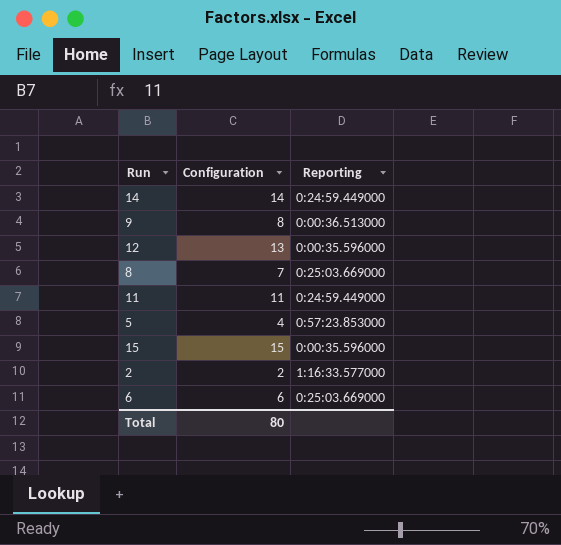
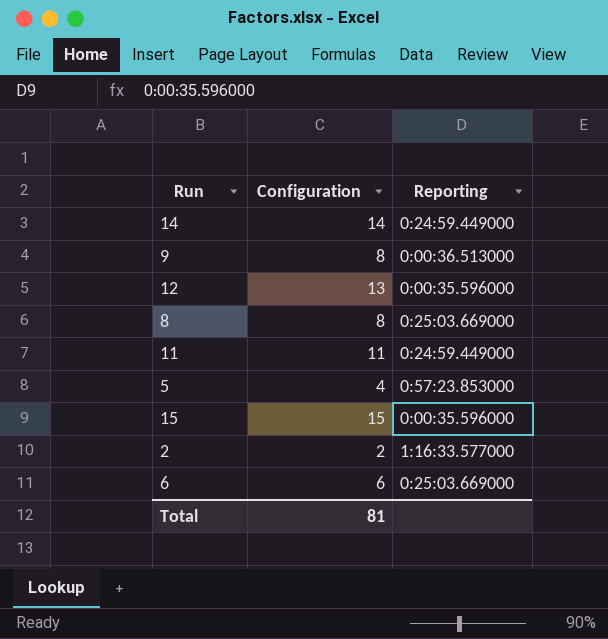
8 | Configuration: 7 -> 8
Total | Configuration: 80 -> 81

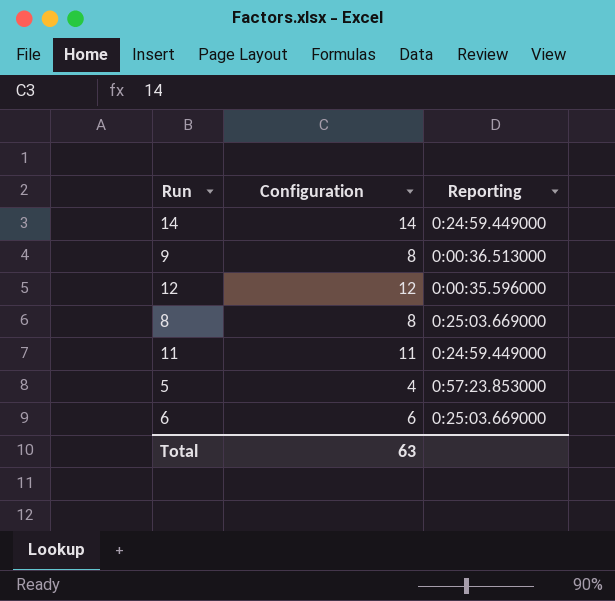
row 15: 15 | 0:00:35.596000 -> none
row 2: 2 | 1:16:33.577000 -> none
12 | Configuration: 13 -> 12
Total | Configuration: 81 -> 63

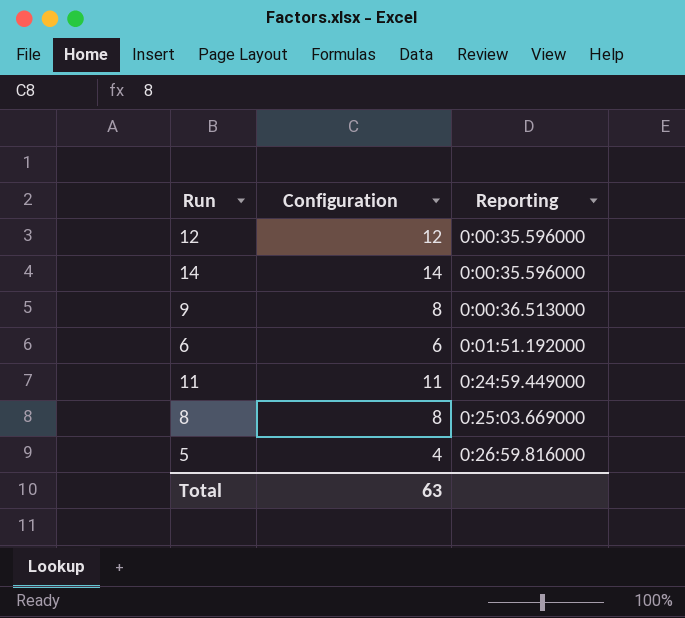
row order: none -> Reporting ascending
14 | Reporting: 0:24:59.449000 -> 0:00:35.596000
6 | Reporting: 0:25:03.669000 -> 0:01:51.192000
5 | Reporting: 0:57:23.853000 -> 0:26:59.816000

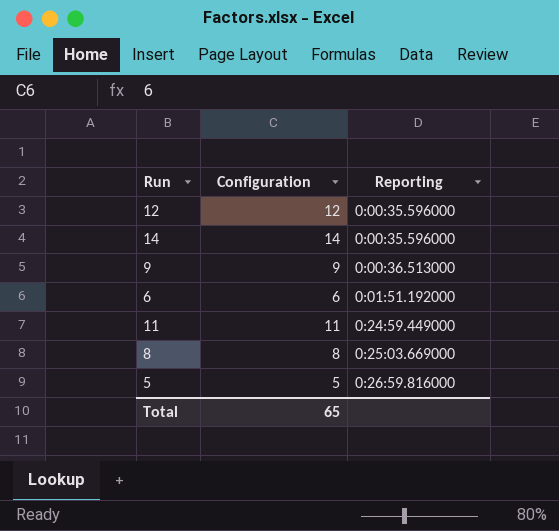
9 | Configuration: 8 -> 9
5 | Configuration: 4 -> 5
Total | Configuration: 63 -> 65

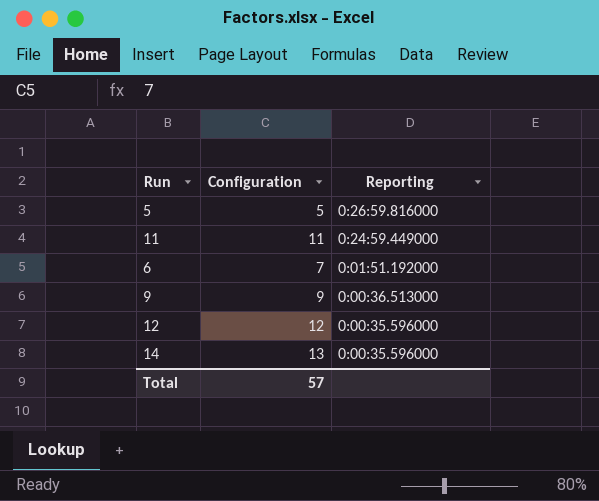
row order: Reporting ascending -> Reporting descending
row 8: 8 | 0:25:03.669000 -> none
6 | Configuration: 6 -> 7
14 | Configuration: 14 -> 13
Total | Configuration: 65 -> 57

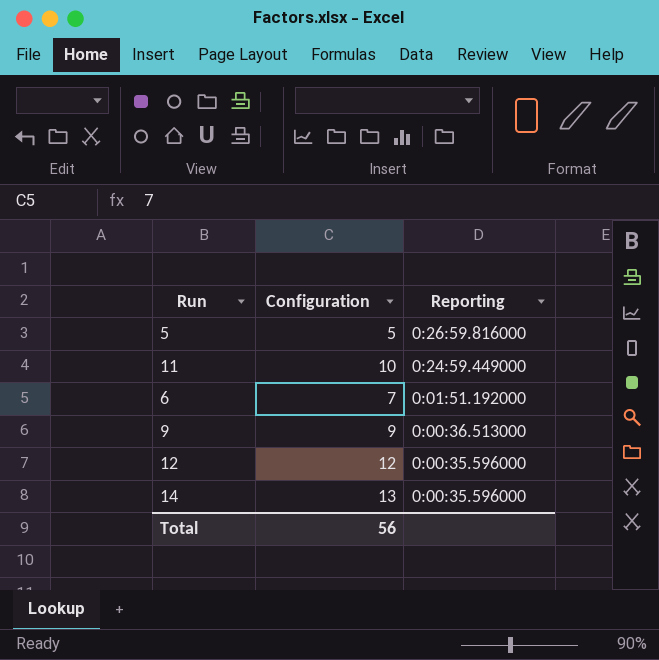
11 | Configuration: 11 -> 10
Total | Configuration: 57 -> 56

